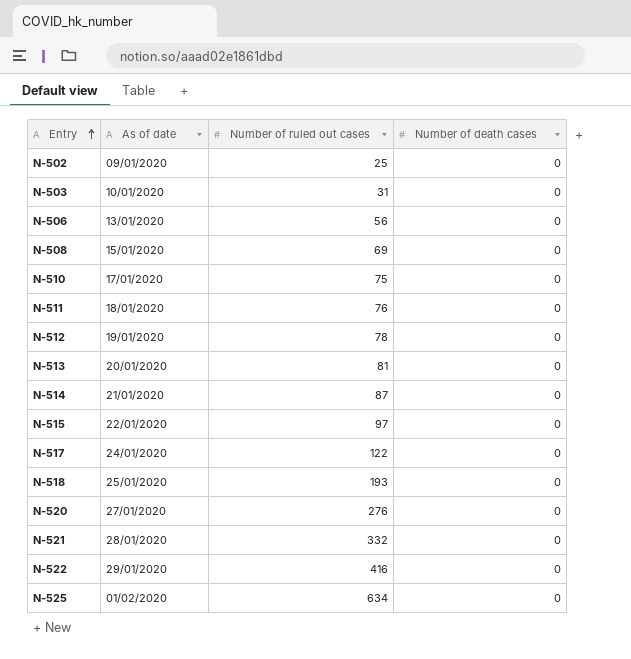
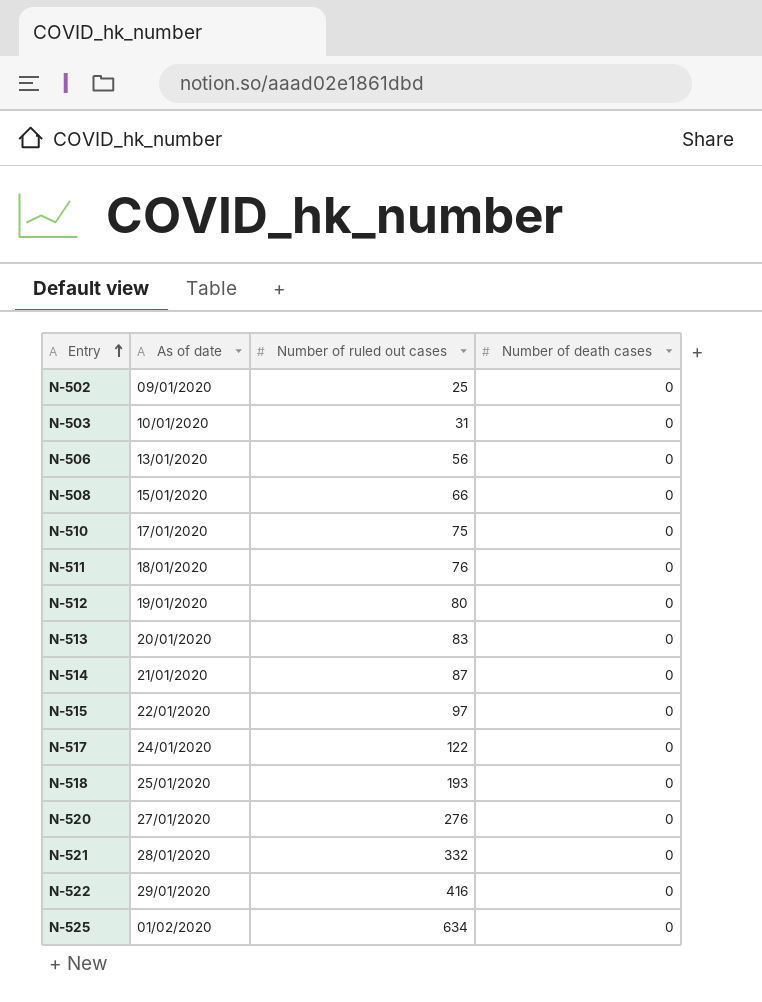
N-508 | Number of ruled out cases: 69 -> 66
N-512 | Number of ruled out cases: 78 -> 80
N-513 | Number of ruled out cases: 81 -> 83

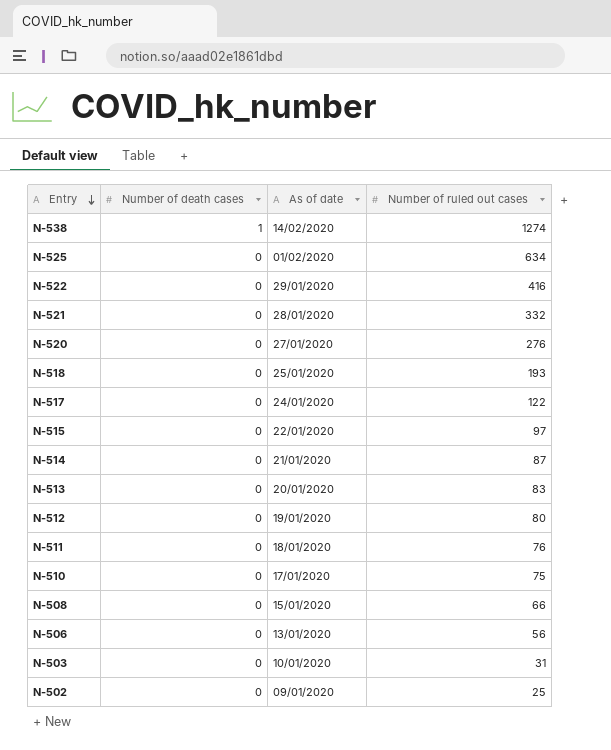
row order: Entry ascending -> Entry descending
column Number of death cases | position: 4 -> 2
row N-538: none -> 1 | 14/02/2020 | 1274

